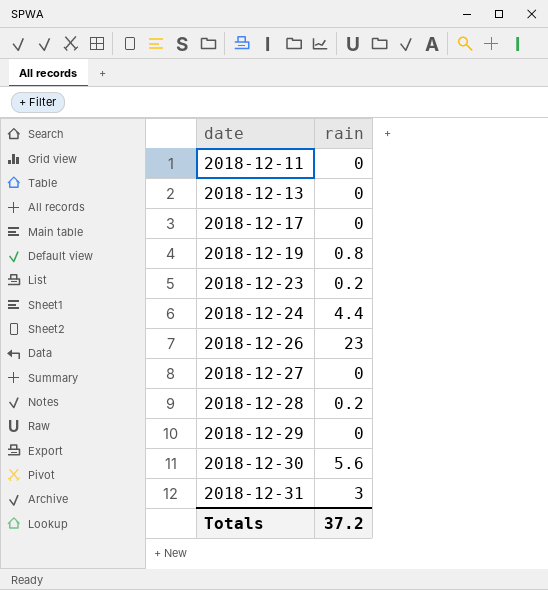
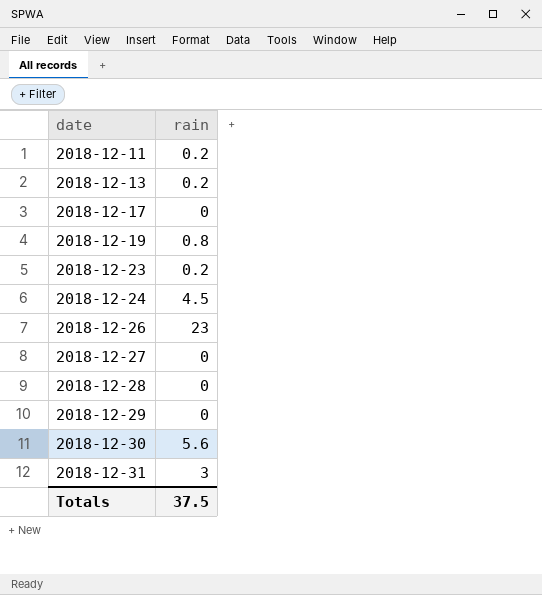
2018-12-11 | rain: 0 -> 0.2
2018-12-13 | rain: 0 -> 0.2
2018-12-24 | rain: 4.4 -> 4.5
2018-12-28 | rain: 0.2 -> 0
Totals | rain: 37.2 -> 37.5

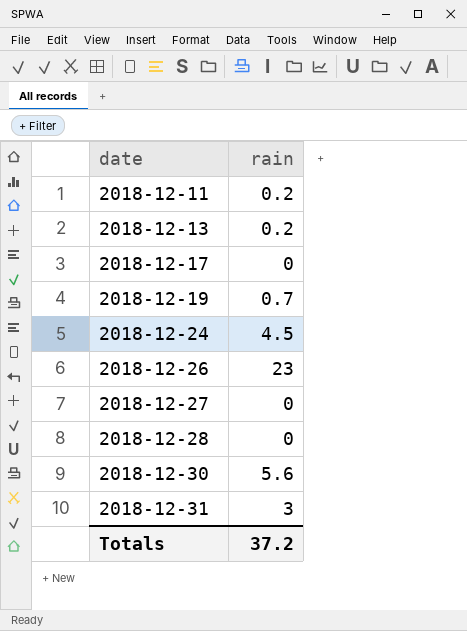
row 2018-12-23: 0.2 -> none
row 2018-12-29: 0 -> none
2018-12-19 | rain: 0.8 -> 0.7
Totals | rain: 37.5 -> 37.2

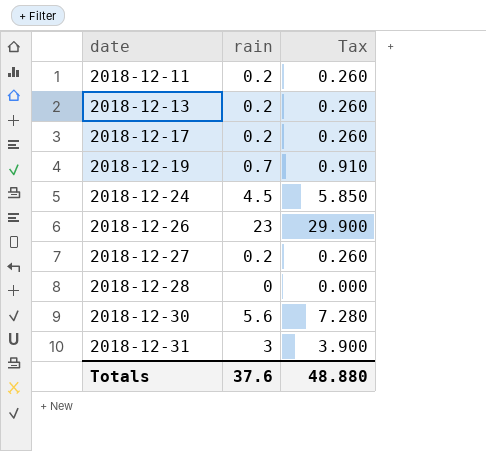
column Tax | formula: none -> [rain] * 1.3
2018-12-17 | rain: 0 -> 0.2
2018-12-27 | rain: 0 -> 0.2
Totals | rain: 37.2 -> 37.6

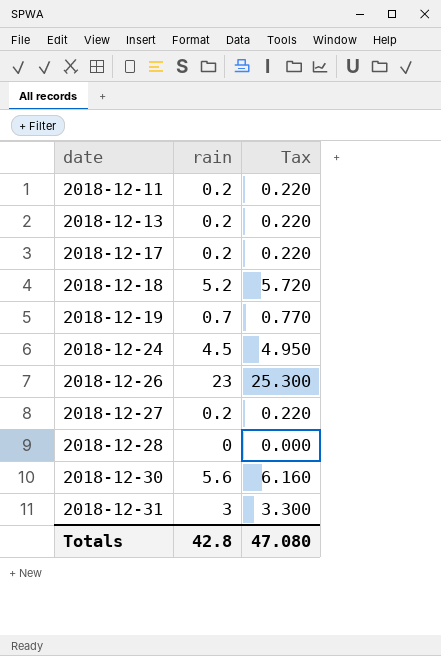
column Tax | formula: [rain] * 1.3 -> [rain] * 1.1
row 2018-12-18: none -> 5.2 | 5.720
Totals | rain: 37.6 -> 42.8
Totals | Tax: 48.880 -> 47.080

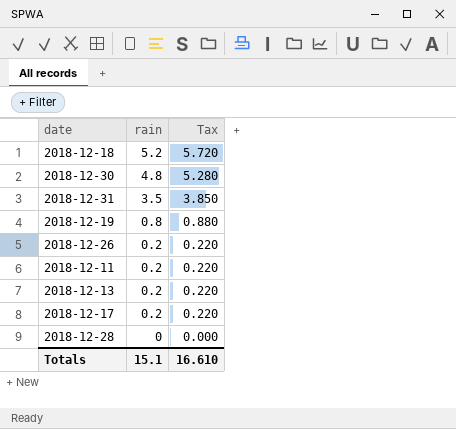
row order: date ascending -> rain descending
row 2018-12-24: 4.5 | 4.950 -> none
row 2018-12-27: 0.2 | 0.220 -> none
2018-12-30 | rain: 5.6 -> 4.8
2018-12-30 | Tax: 6.160 -> 5.280
2018-12-31 | rain: 3 -> 3.5
2018-12-31 | Tax: 3.300 -> 3.850
2018-12-19 | rain: 0.7 -> 0.8
2018-12-19 | Tax: 0.770 -> 0.880
2018-12-26 | rain: 23 -> 0.2
2018-12-26 | Tax: 25.300 -> 0.220
Totals | rain: 42.8 -> 15.1
Totals | Tax: 47.080 -> 16.610

